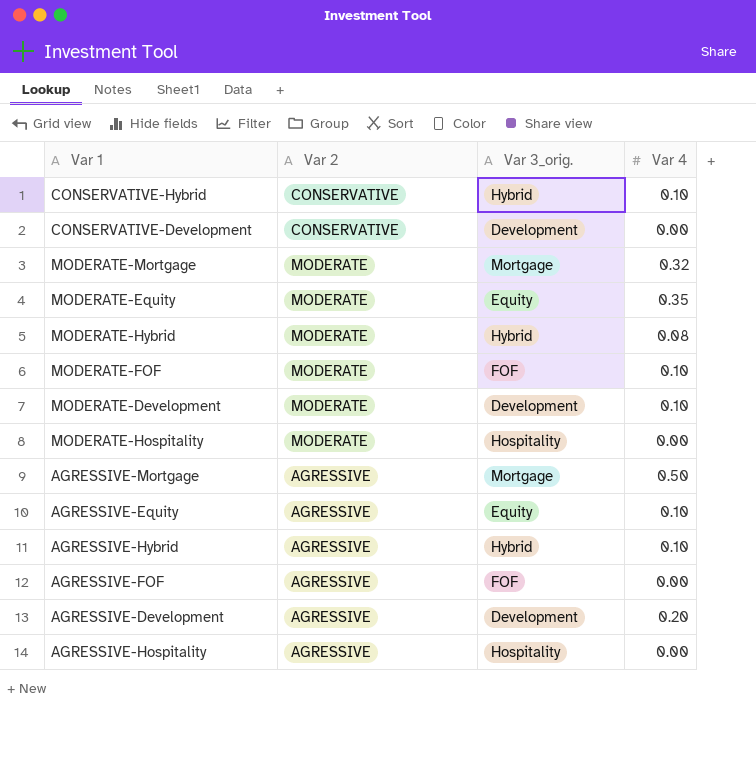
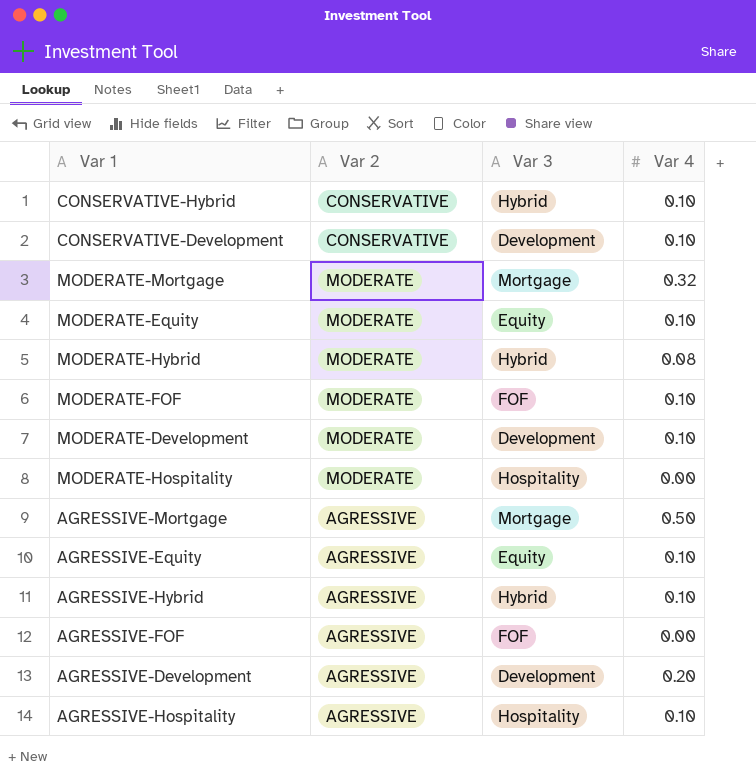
column name: Var 3_orig. -> Var 3
CONSERVATIVE-Development | Var 4: 0.00 -> 0.10
MODERATE-Equity | Var 4: 0.35 -> 0.10
AGRESSIVE-Hospitality | Var 4: 0.00 -> 0.10

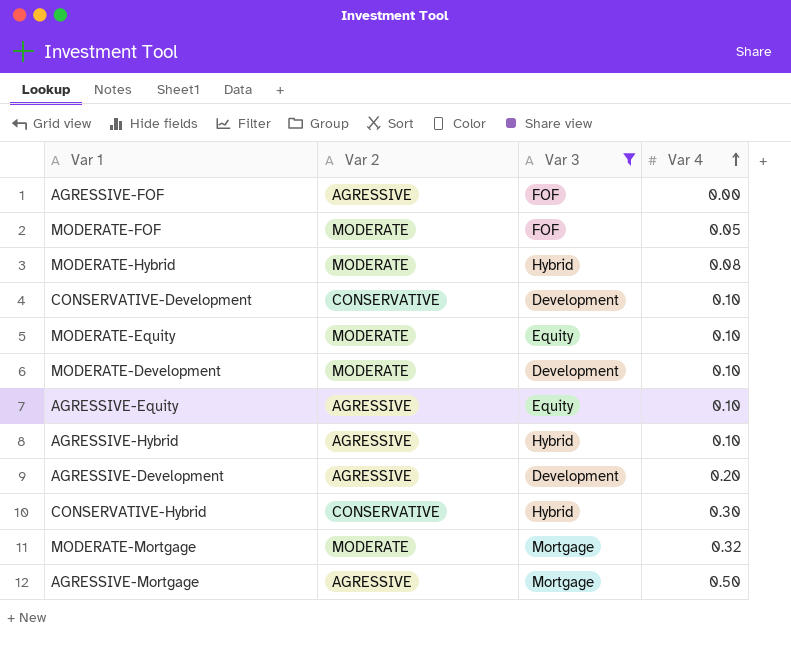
filter: none -> Var 3 != Hospitality
row order: none -> Var 4 ascending
MODERATE-FOF | Var 4: 0.10 -> 0.05
CONSERVATIVE-Hybrid | Var 4: 0.10 -> 0.30

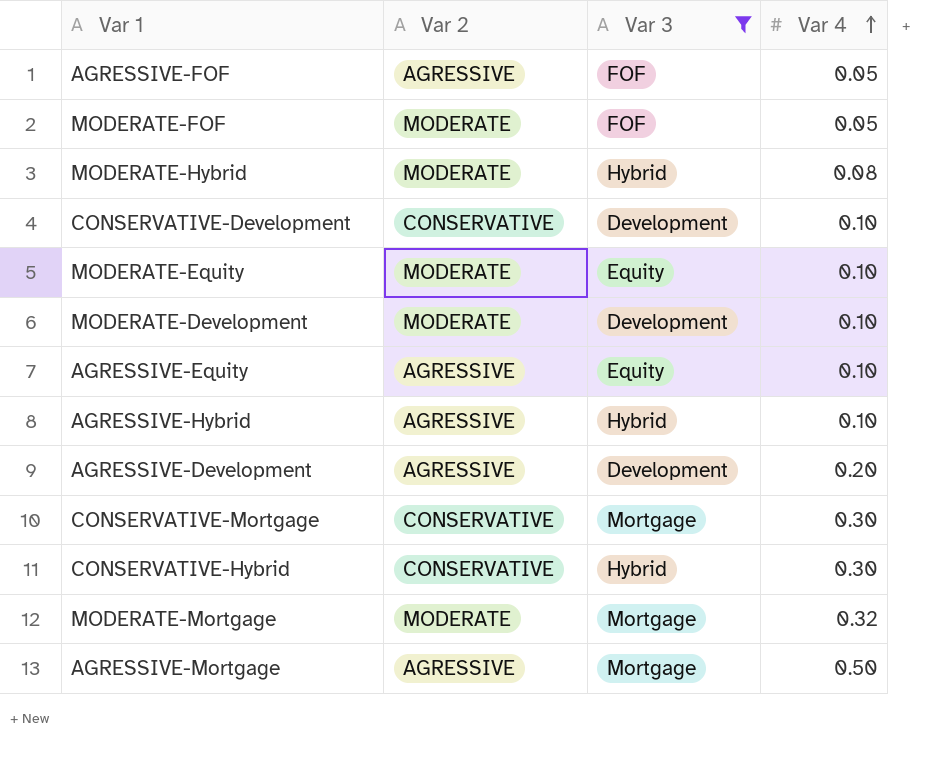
AGRESSIVE-FOF | Var 4: 0.00 -> 0.05
row CONSERVATIVE-Mortgage: none -> CONSERVATIVE | Mortgage | 0.30

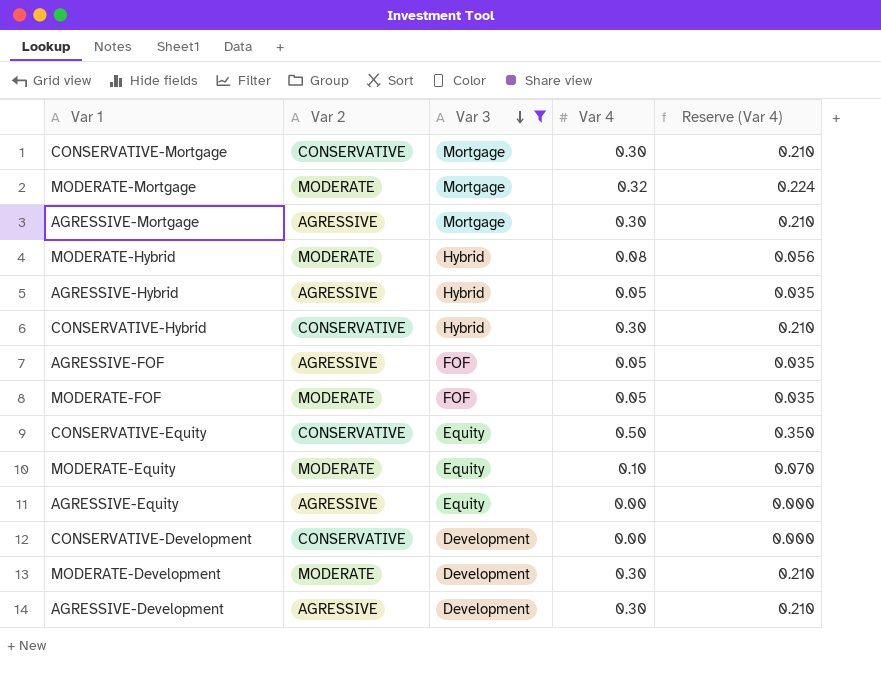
row order: Var 4 ascending -> Var 3 descending
column Reserve (Var 4) | formula: none -> [Var 4] * 0.7
AGRESSIVE-Mortgage | Var 4: 0.50 -> 0.30
AGRESSIVE-Hybrid | Var 4: 0.10 -> 0.05
row CONSERVATIVE-Equity: none -> CONSERVATIVE | Equity | 0.50 | 0.350
AGRESSIVE-Equity | Var 4: 0.10 -> 0.00
CONSERVATIVE-Development | Var 4: 0.10 -> 0.00
MODERATE-Development | Var 4: 0.10 -> 0.30
AGRESSIVE-Development | Var 4: 0.20 -> 0.30

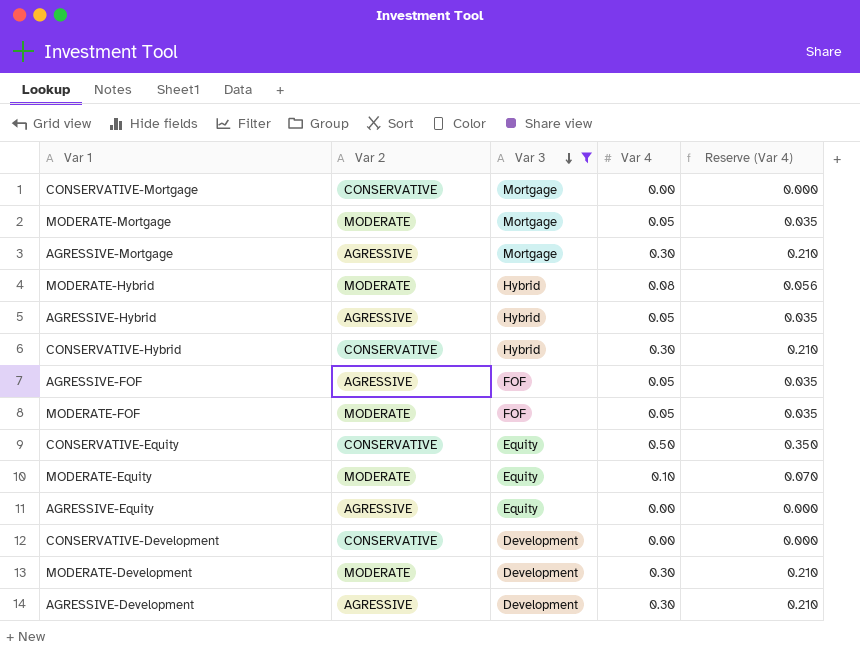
CONSERVATIVE-Mortgage | Var 4: 0.30 -> 0.00
CONSERVATIVE-Mortgage | Reserve (Var 4): 0.210 -> 0.000
MODERATE-Mortgage | Var 4: 0.32 -> 0.05
MODERATE-Mortgage | Reserve (Var 4): 0.224 -> 0.035

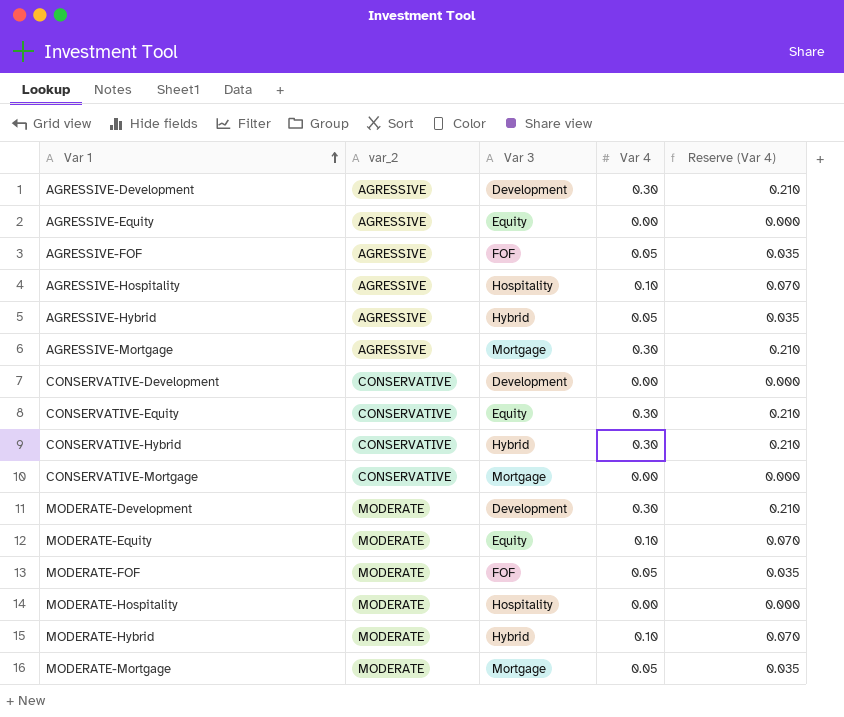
filter: Var 3 != Hospitality -> none
row order: Var 3 descending -> Var 1 ascending
column name: Var 2 -> var_2
CONSERVATIVE-Equity | Var 4: 0.50 -> 0.30
CONSERVATIVE-Equity | Reserve (Var 4): 0.350 -> 0.210
MODERATE-Hybrid | Var 4: 0.08 -> 0.10
MODERATE-Hybrid | Reserve (Var 4): 0.056 -> 0.070

